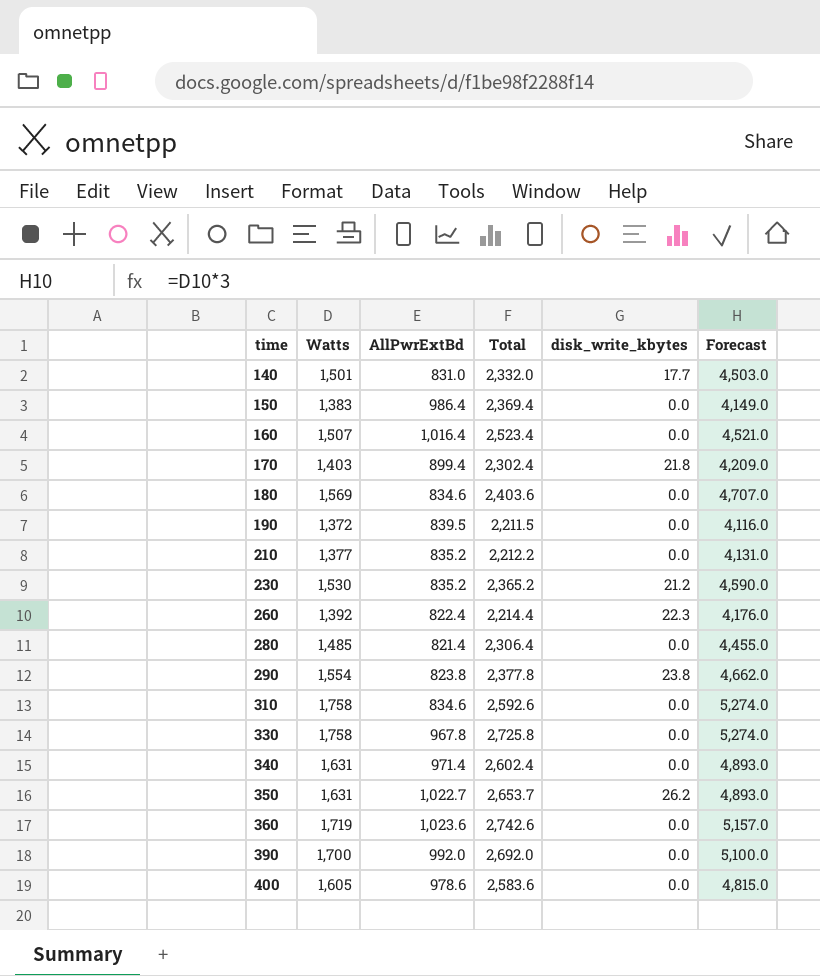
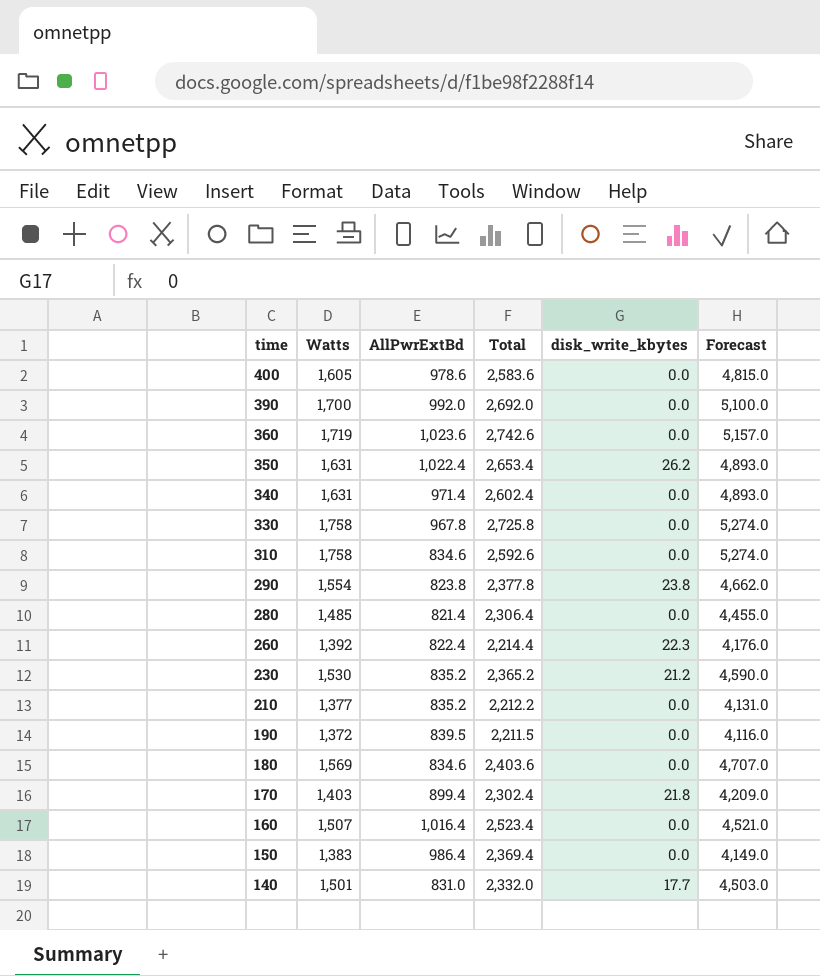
row order: time ascending -> time descending
350 | AllPwrExtBd: 1,022.7 -> 1,022.4
350 | Total: 2,653.7 -> 2,653.4

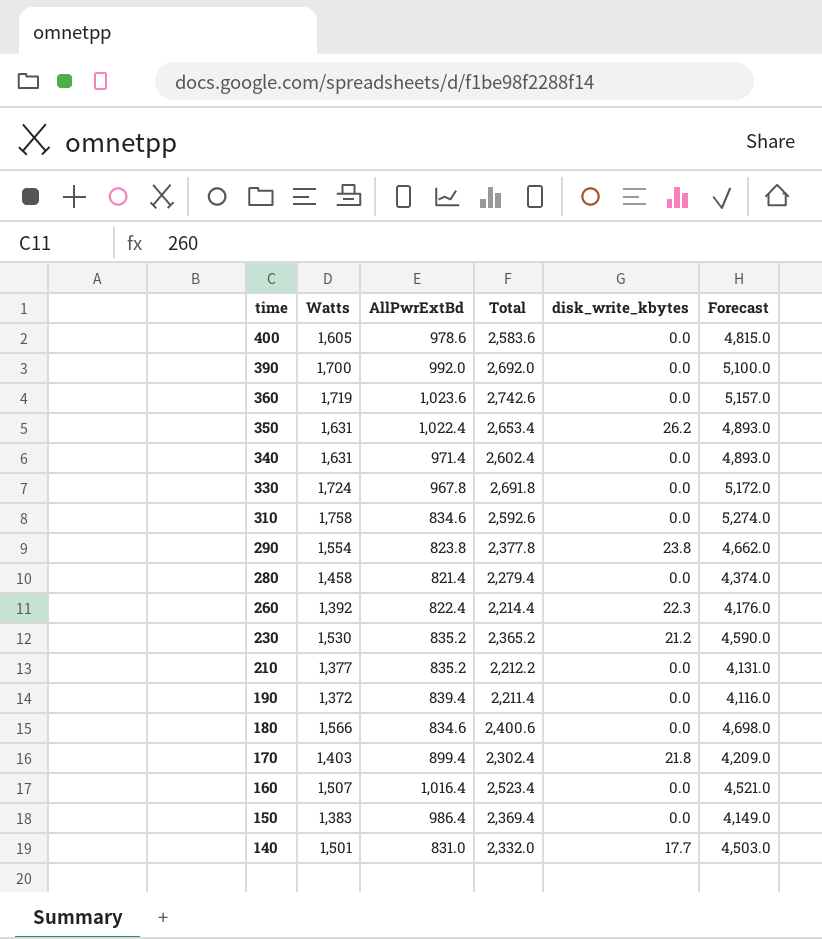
330 | Watts: 1,758 -> 1,724
330 | Total: 2,725.8 -> 2,691.8
330 | Forecast: 5,274.0 -> 5,172.0
280 | Watts: 1,485 -> 1,458
280 | Total: 2,306.4 -> 2,279.4
280 | Forecast: 4,455.0 -> 4,374.0
190 | AllPwrExtBd: 839.5 -> 839.4
190 | Total: 2,211.5 -> 2,211.4
180 | Watts: 1,569 -> 1,566
180 | Total: 2,403.6 -> 2,400.6
180 | Forecast: 4,707.0 -> 4,698.0

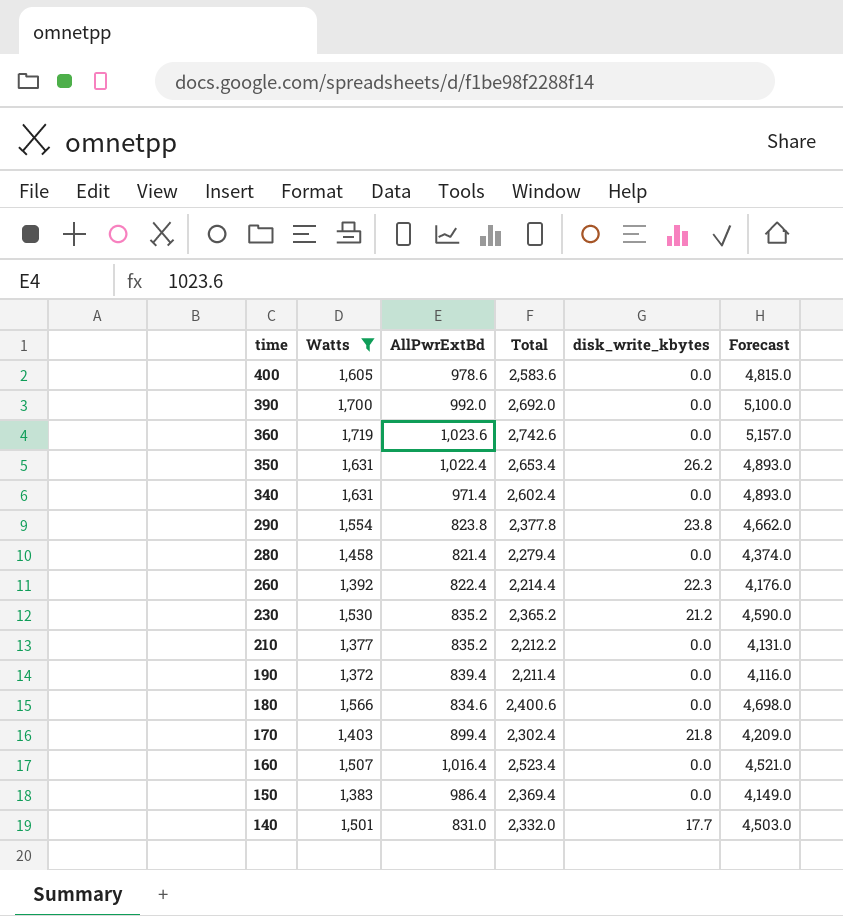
filter: none -> Watts <= 1,719

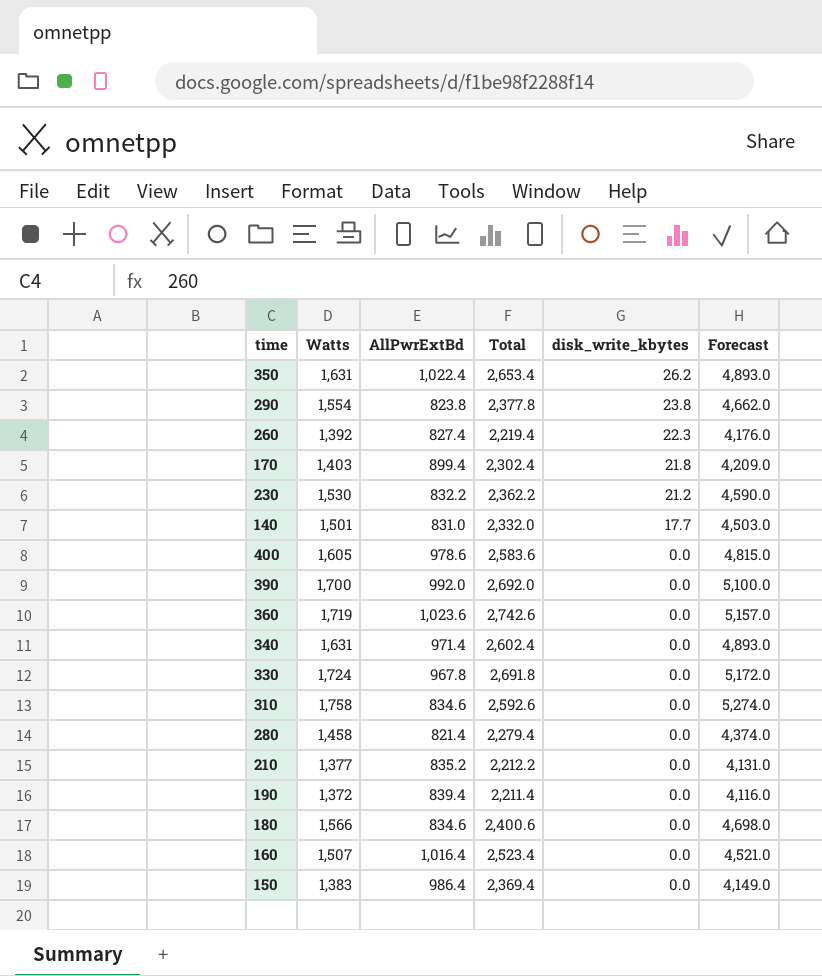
filter: Watts <= 1,719 -> none
row order: time descending -> disk_write_kbytes descending
260 | AllPwrExtBd: 822.4 -> 827.4
260 | Total: 2,214.4 -> 2,219.4
230 | AllPwrExtBd: 835.2 -> 832.2
230 | Total: 2,365.2 -> 2,362.2

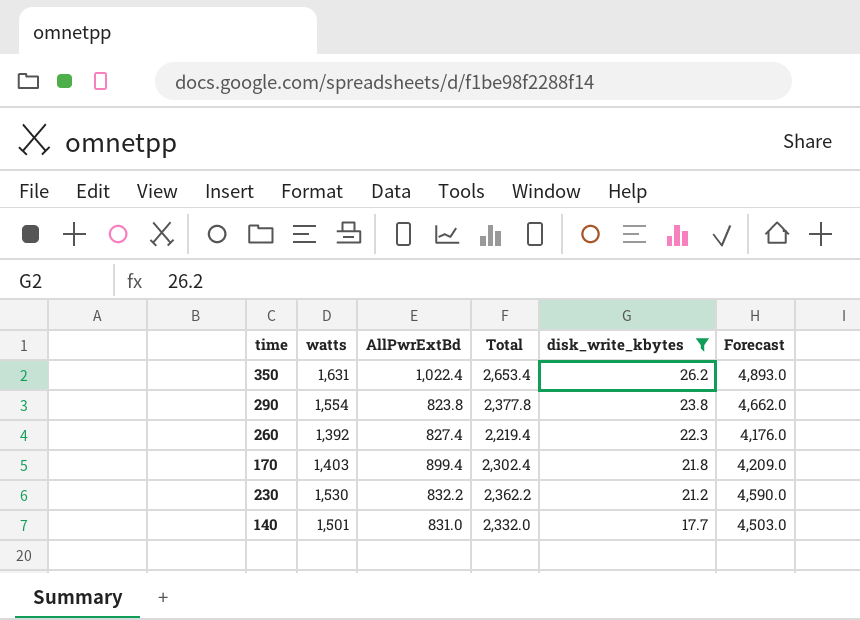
filter: none -> disk_write_kbytes != 0.0
column name: Watts -> watts

